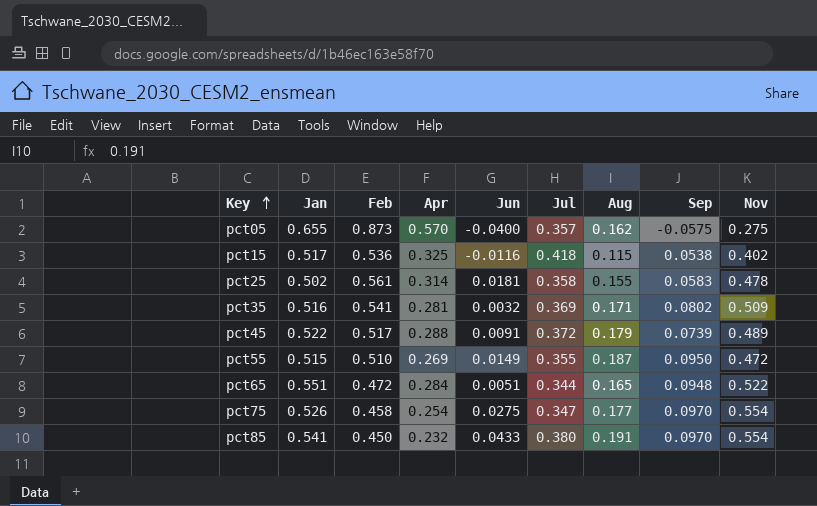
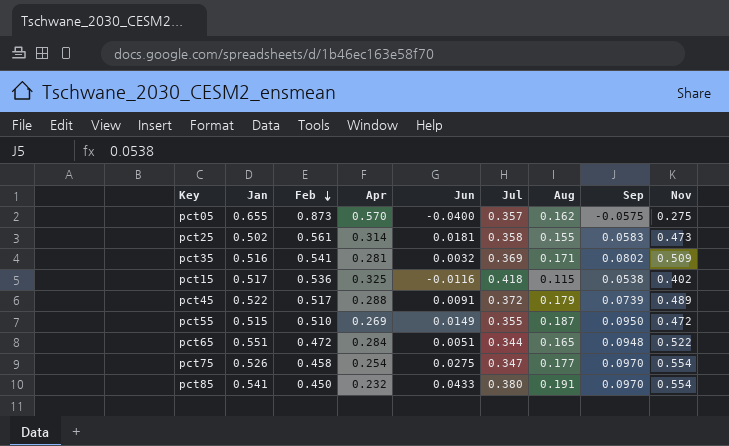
row order: Key ascending -> Feb descending
pct25 | Nov: 0.478 -> 0.473

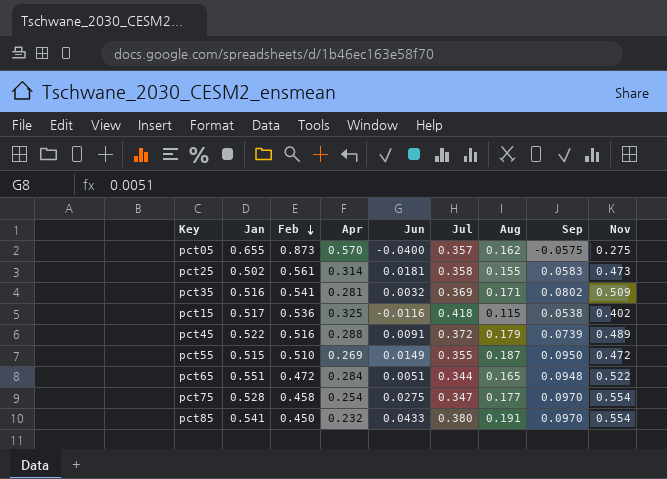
pct45 | Feb: 0.517 -> 0.516
pct75 | Jan: 0.526 -> 0.528

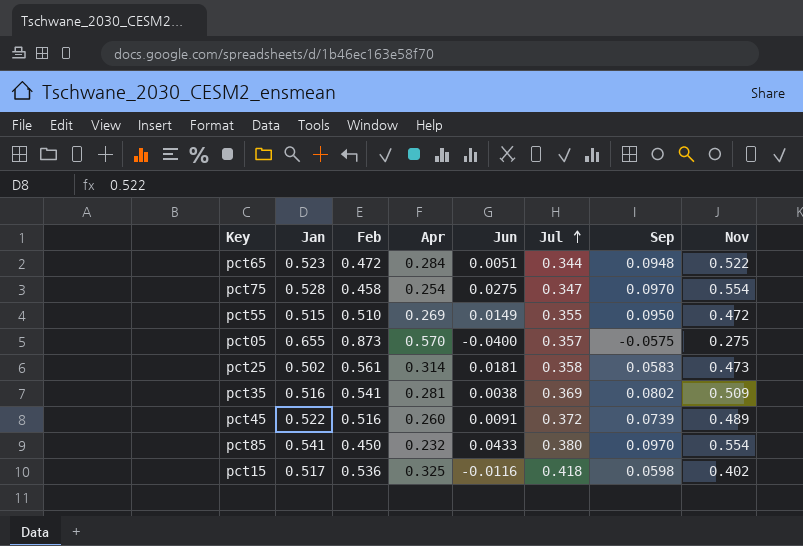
row order: Feb descending -> Jul ascending
column Aug | position: 7 -> none
pct65 | Jan: 0.551 -> 0.523
pct35 | Jun: 0.0032 -> 0.0038
pct45 | Apr: 0.288 -> 0.260
pct15 | Sep: 0.0538 -> 0.0598

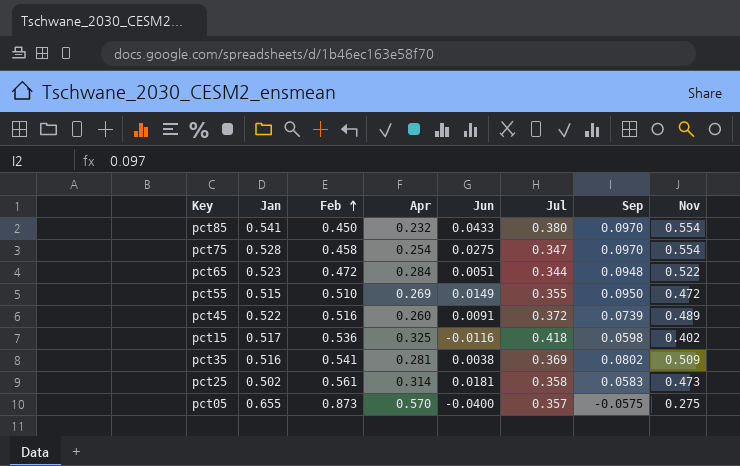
row order: Jul ascending -> Feb ascending

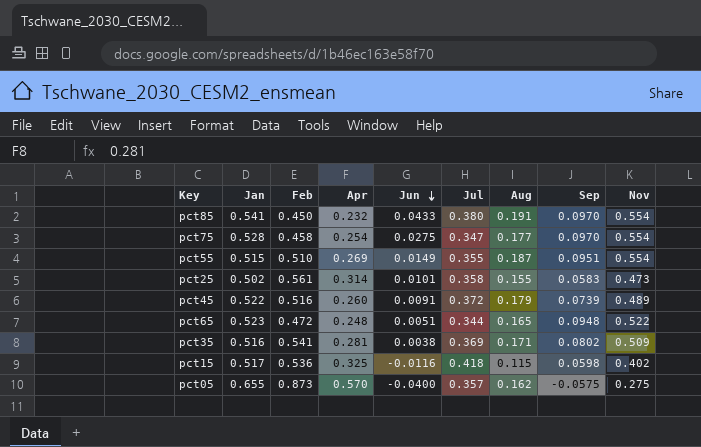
row order: Feb ascending -> Jun descending
column Aug | position: none -> 7
pct55 | Sep: 0.0950 -> 0.0951
pct55 | Nov: 0.472 -> 0.554
pct25 | Jun: 0.0181 -> 0.0101
pct65 | Apr: 0.284 -> 0.248

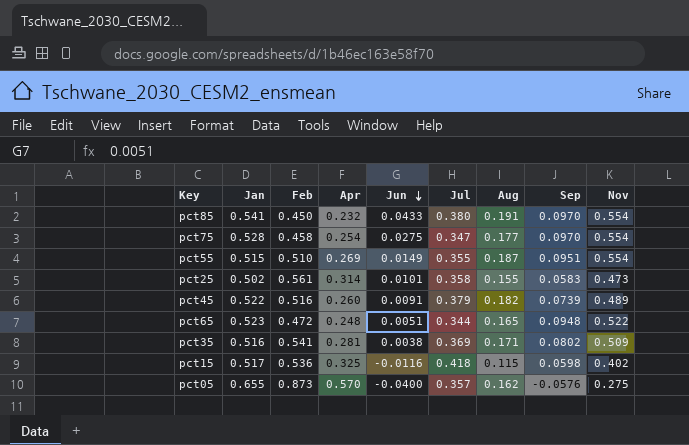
pct45 | Jul: 0.372 -> 0.379
pct45 | Aug: 0.179 -> 0.182
pct05 | Sep: -0.0575 -> -0.0576

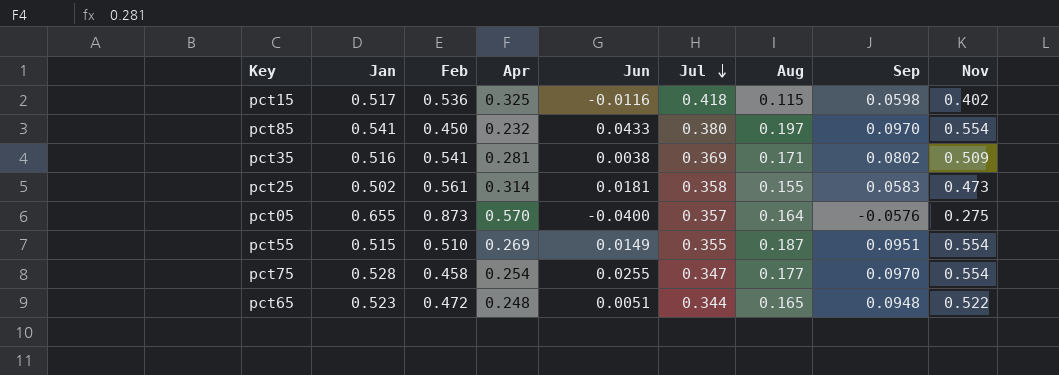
row order: Jun descending -> Jul descending
row pct45: 0.522 | 0.516 | 0.260 | 0.0091 | 0.379 | 0.182 | 0.0739 | 0.489 -> none
pct85 | Aug: 0.191 -> 0.197
pct25 | Jun: 0.0101 -> 0.0181
pct05 | Aug: 0.162 -> 0.164
pct75 | Jun: 0.0275 -> 0.0255

